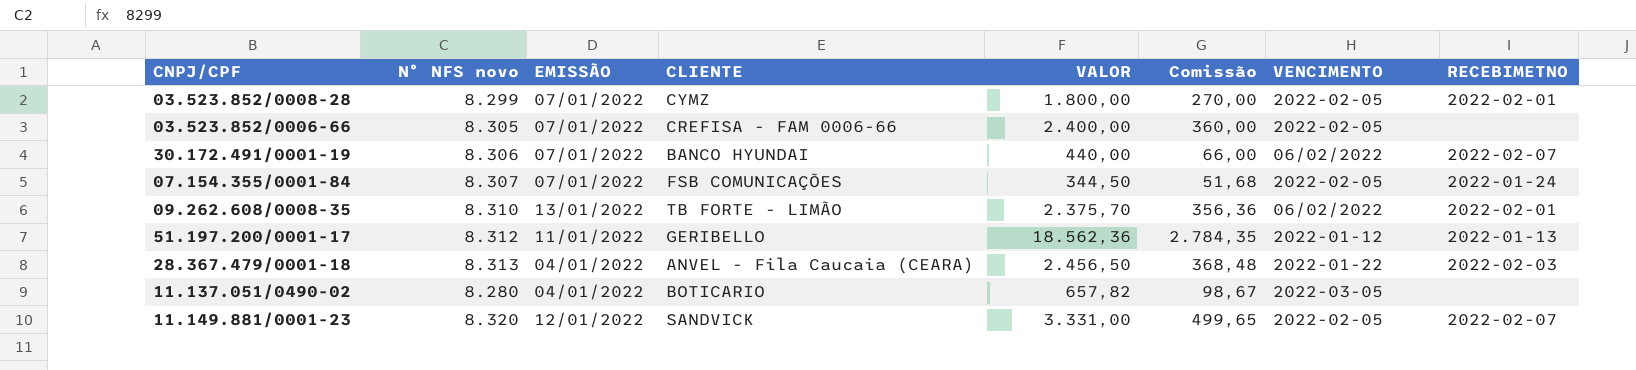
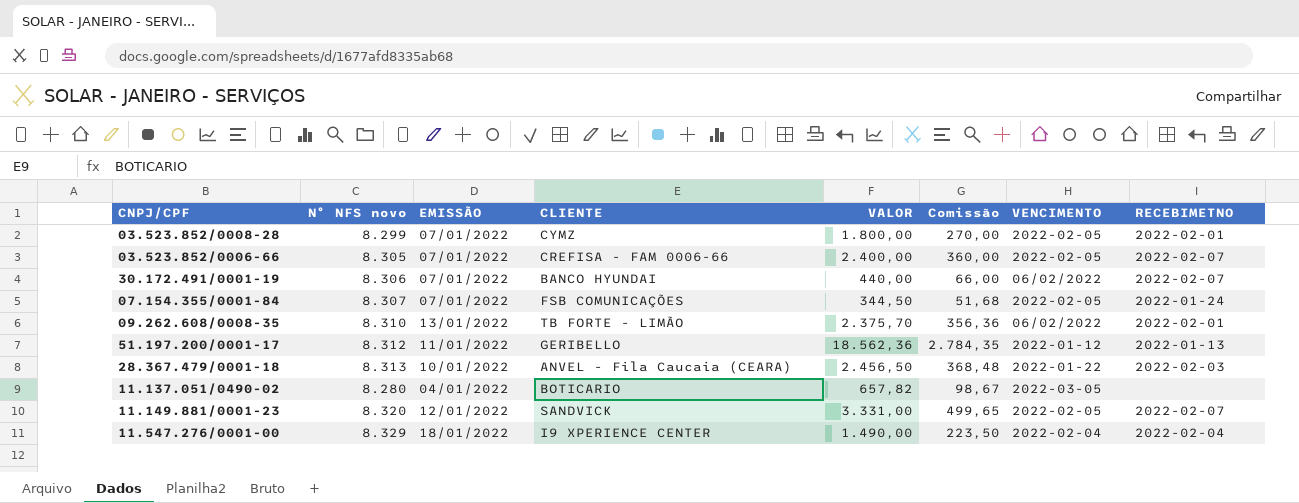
03.523.852/0006-66 | RECEBIMETNO: none -> 2022-02-07
28.367.479/0001-18 | EMISSÃO: 04/01/2022 -> 10/01/2022
row 11.547.276/0001-00: none -> 8.329 | 18/01/2022 | I9 XPERIENCE CENTER | 1.490,00 | 223,50 | 2022-02-04 | 2022-02-04

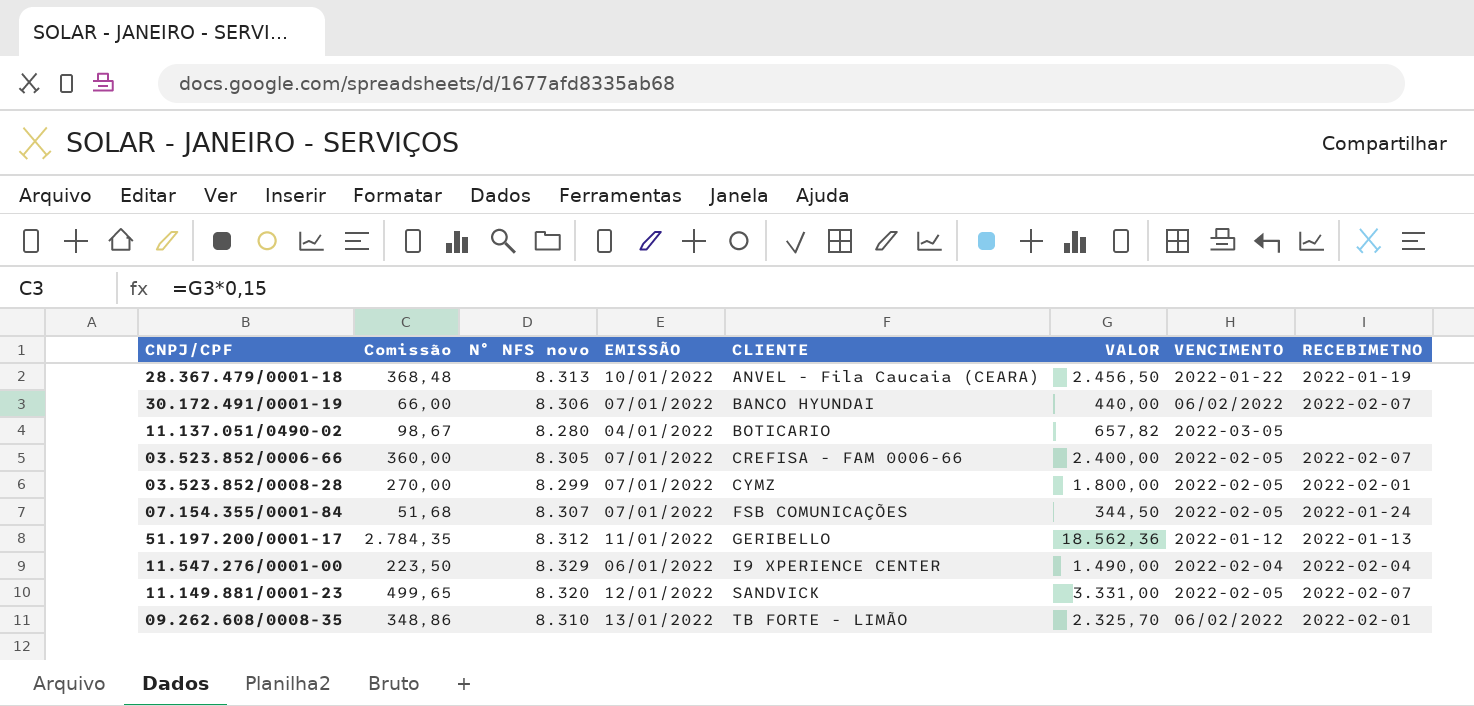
row order: none -> CLIENTE ascending
column Comissão | position: 6 -> 2
28.367.479/0001-18 | RECEBIMETNO: 2022-02-03 -> 2022-01-19
11.547.276/0001-00 | EMISSÃO: 18/01/2022 -> 06/01/2022
09.262.608/0008-35 | Comissão: 356,36 -> 348,86
09.262.608/0008-35 | VALOR: 2.375,70 -> 2.325,70

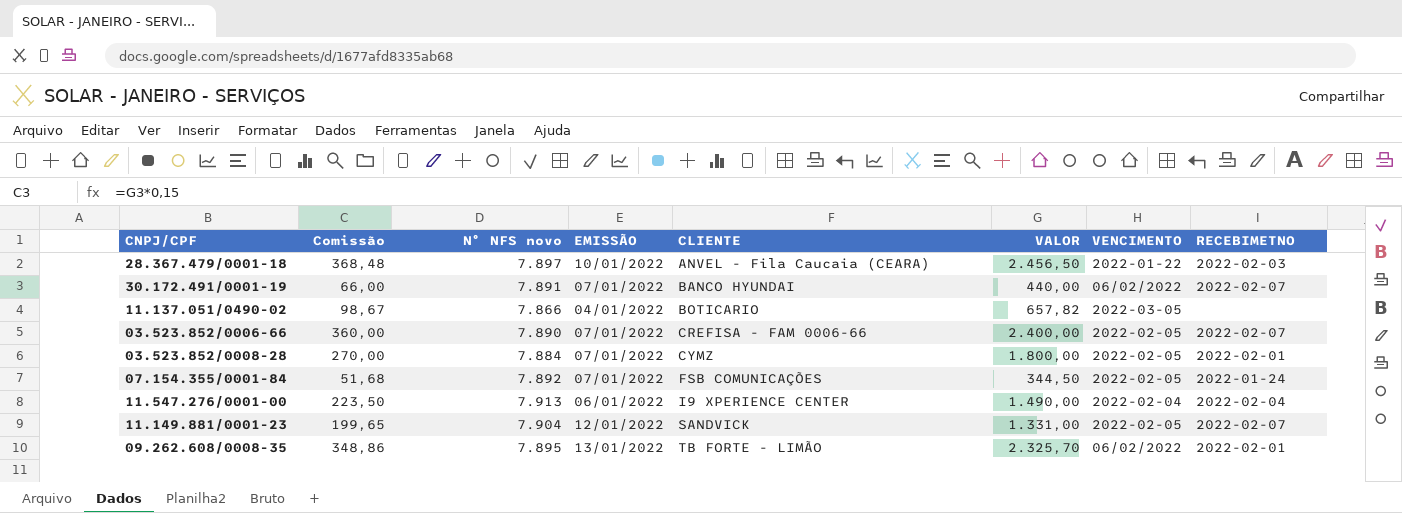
row 51.197.200/0001-17: 2.784,35 | 8.312 | 11/01/2022 | GERIBELLO | 18.562,36 | 2022-01-12 | 2022-01-13 -> none
28.367.479/0001-18 | N° NFS novo: 8.313 -> 7.897
28.367.479/0001-18 | RECEBIMETNO: 2022-01-19 -> 2022-02-03
30.172.491/0001-19 | N° NFS novo: 8.306 -> 7.891
11.137.051/0490-02 | N° NFS novo: 8.280 -> 7.866
03.523.852/0006-66 | N° NFS novo: 8.305 -> 7.890
03.523.852/0008-28 | N° NFS novo: 8.299 -> 7.884
07.154.355/0001-84 | N° NFS novo: 8.307 -> 7.892
11.547.276/0001-00 | N° NFS novo: 8.329 -> 7.913
11.149.881/0001-23 | Comissão: 499,65 -> 199,65
11.149.881/0001-23 | N° NFS novo: 8.320 -> 7.904
11.149.881/0001-23 | VALOR: 3.331,00 -> 1.331,00
09.262.608/0008-35 | N° NFS novo: 8.310 -> 7.895

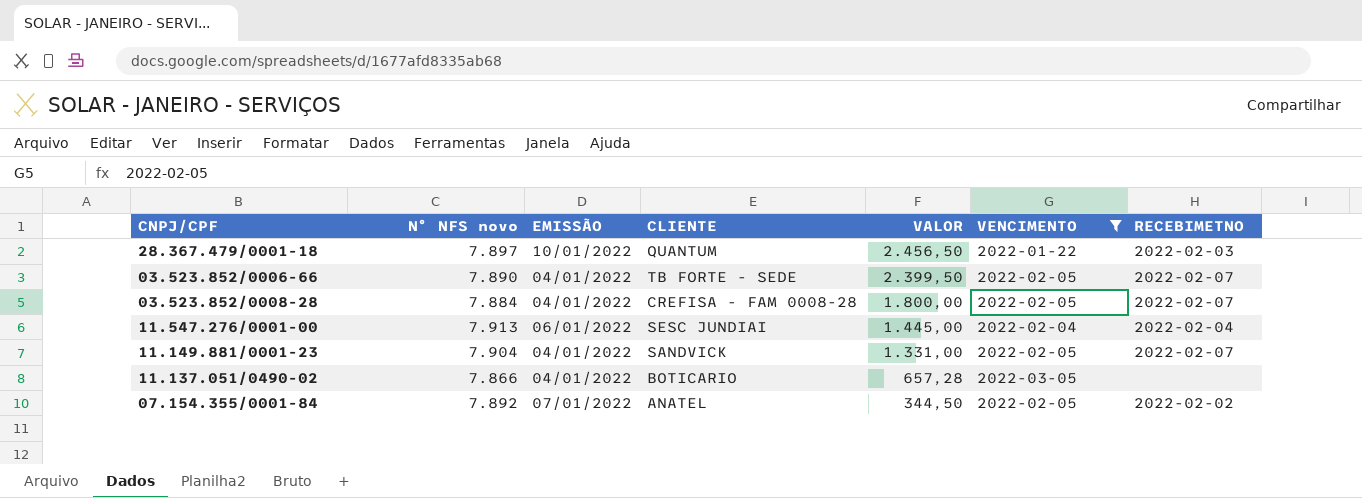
filter: none -> VENCIMENTO != 06/02/2022
row order: CLIENTE ascending -> VALOR descending
column Comissão | formula: [VALOR] * 0,15 -> none
28.367.479/0001-18 | CLIENTE: ANVEL - Fila Caucaia (CEARA) -> QUANTUM
03.523.852/0006-66 | EMISSÃO: 07/01/2022 -> 04/01/2022
03.523.852/0006-66 | CLIENTE: CREFISA - FAM 0006-66 -> TB FORTE - SEDE
03.523.852/0006-66 | VALOR: 2.400,00 -> 2.399,50
03.523.852/0008-28 | EMISSÃO: 07/01/2022 -> 04/01/2022
03.523.852/0008-28 | CLIENTE: CYMZ -> CREFISA - FAM 0008-28
03.523.852/0008-28 | RECEBIMETNO: 2022-02-01 -> 2022-02-07
11.547.276/0001-00 | CLIENTE: I9 XPERIENCE CENTER -> SESC JUNDIAI
11.547.276/0001-00 | VALOR: 1.490,00 -> 1.445,00
11.149.881/0001-23 | EMISSÃO: 12/01/2022 -> 04/01/2022
11.137.051/0490-02 | VALOR: 657,82 -> 657,28
07.154.355/0001-84 | CLIENTE: FSB COMUNICAÇÕES -> ANATEL
07.154.355/0001-84 | RECEBIMETNO: 2022-01-24 -> 2022-02-02

